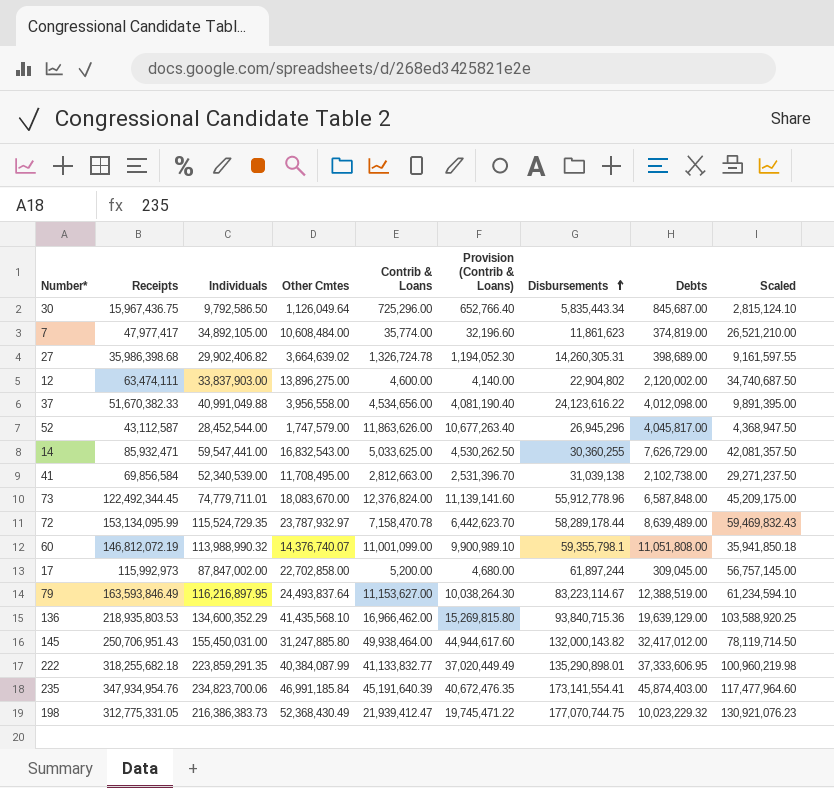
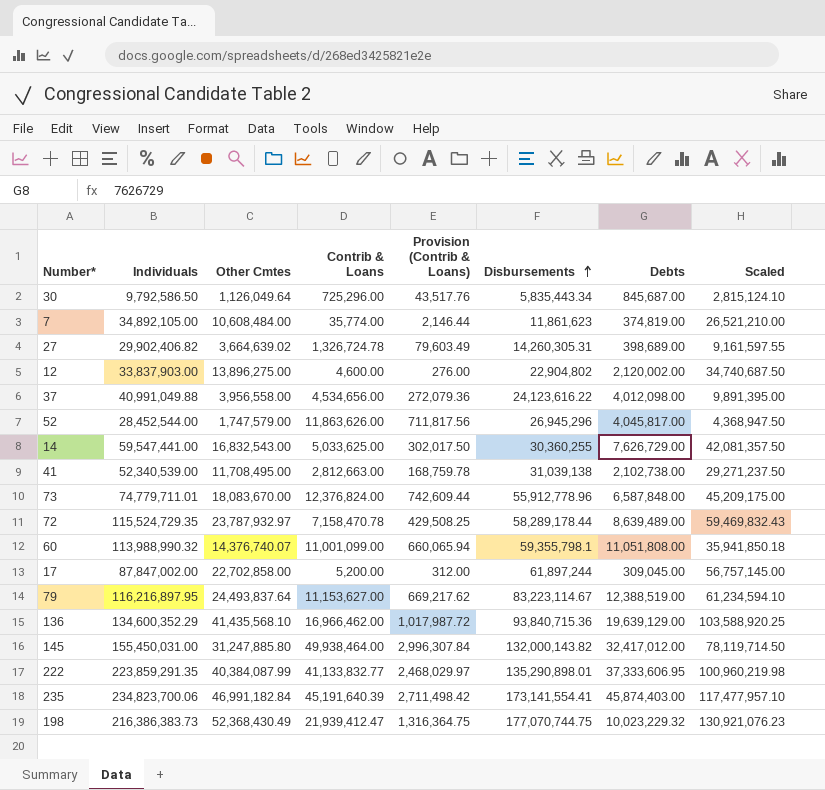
column Receipts | position: 2 -> none
column Provision (Contrib & Loans) | formula: [Contrib & Loans] * 0.9 -> [Contrib & Loans] * 0.06
235 | Other Cmtes: 46,991,185.84 -> 46,991,182.84
235 | Scaled: 117,477,964.60 -> 117,477,957.10

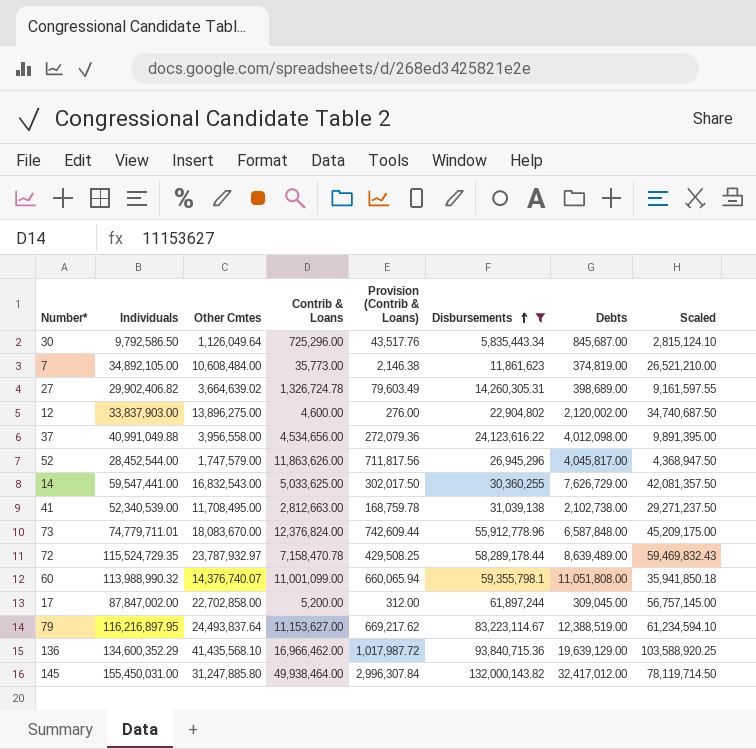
filter: none -> Disbursements <= 132,000,143.82
7 | Contrib & Loans: 35,774.00 -> 35,773.00
7 | Provision (Contrib & Loans): 2,146.44 -> 2,146.38

